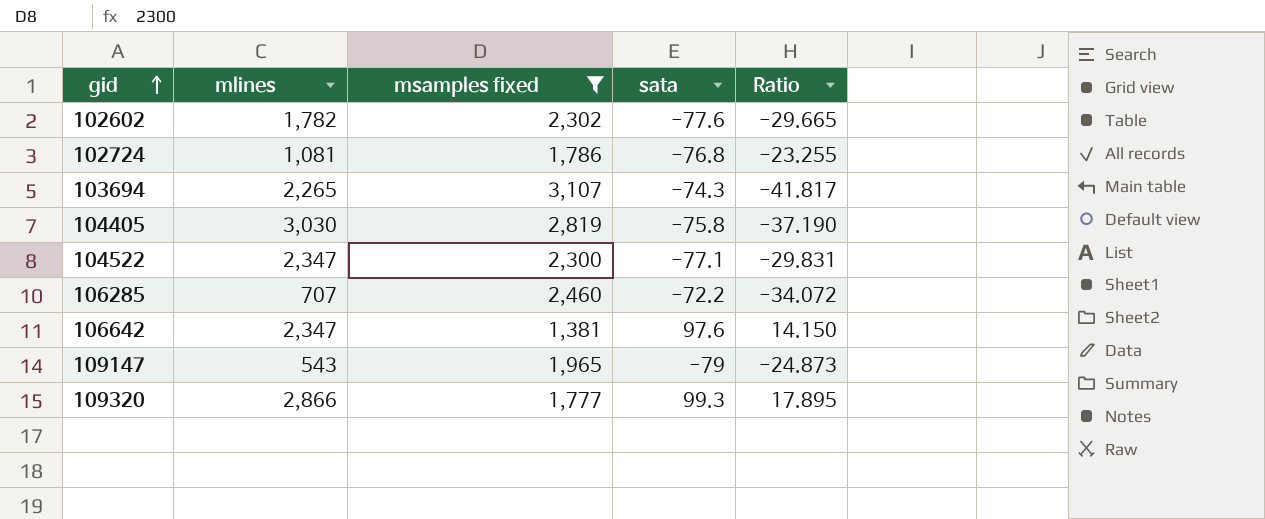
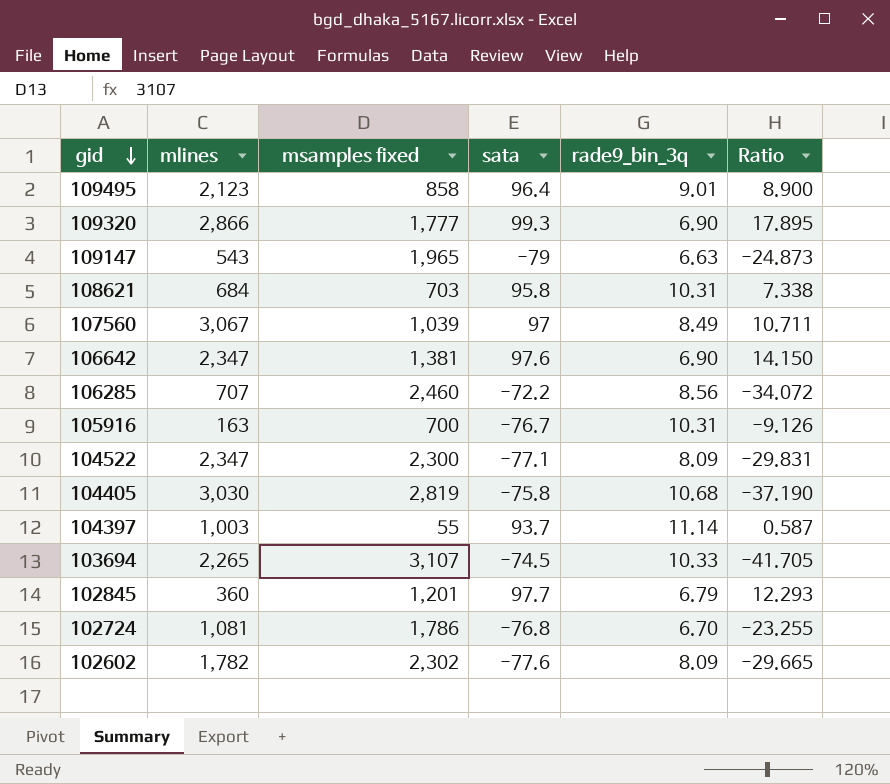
filter: msamples fixed >= 1,381 -> none
row order: gid ascending -> gid descending
column rade9_bin_3q | position: none -> 5
103694 | sata: -74.3 -> -74.5
103694 | Ratio: -41.817 -> -41.705

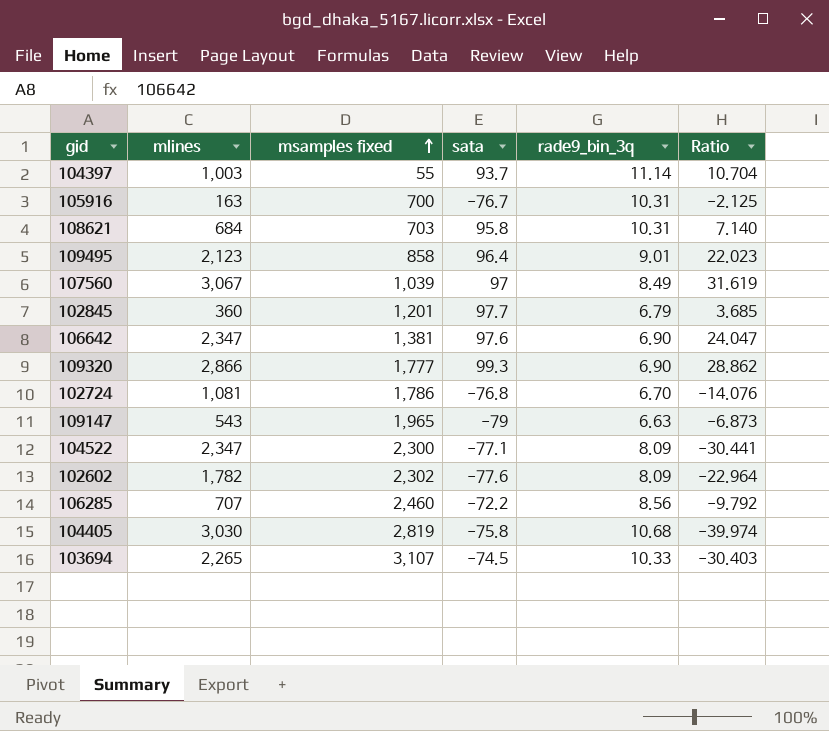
row order: gid descending -> msamples fixed ascending
column Ratio | formula: [msamples fixed] / [sata] -> [mlines] / [sata]

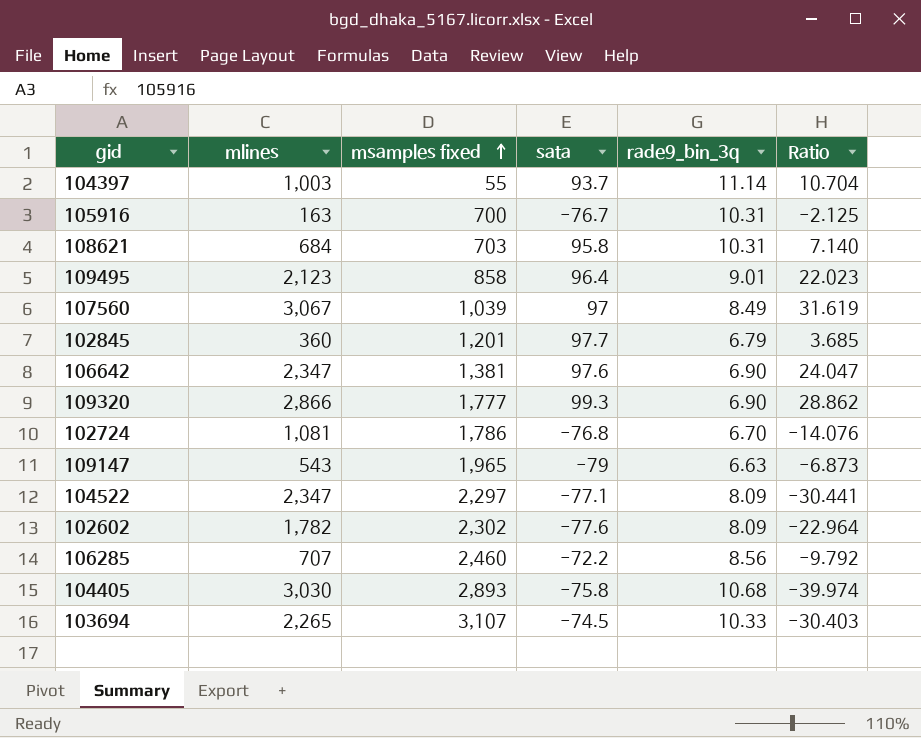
104522 | msamples fixed: 2,300 -> 2,297
104405 | msamples fixed: 2,819 -> 2,893

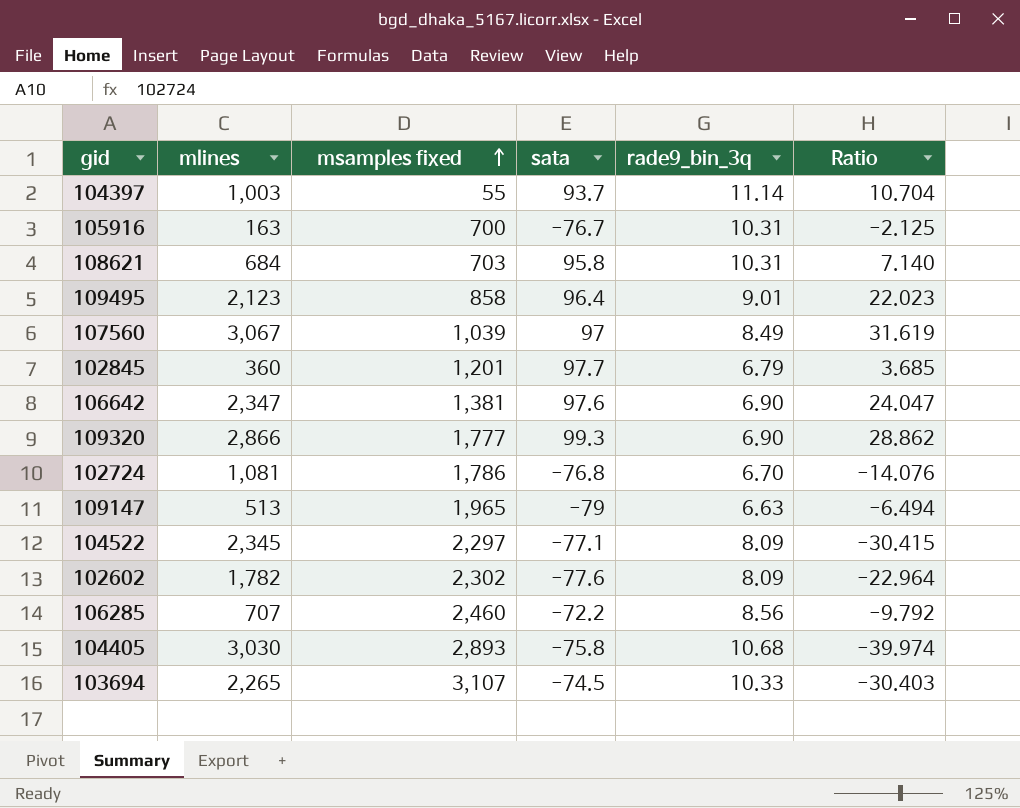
109147 | mlines: 543 -> 513
109147 | Ratio: -6.873 -> -6.494
104522 | mlines: 2,347 -> 2,345
104522 | Ratio: -30.441 -> -30.415

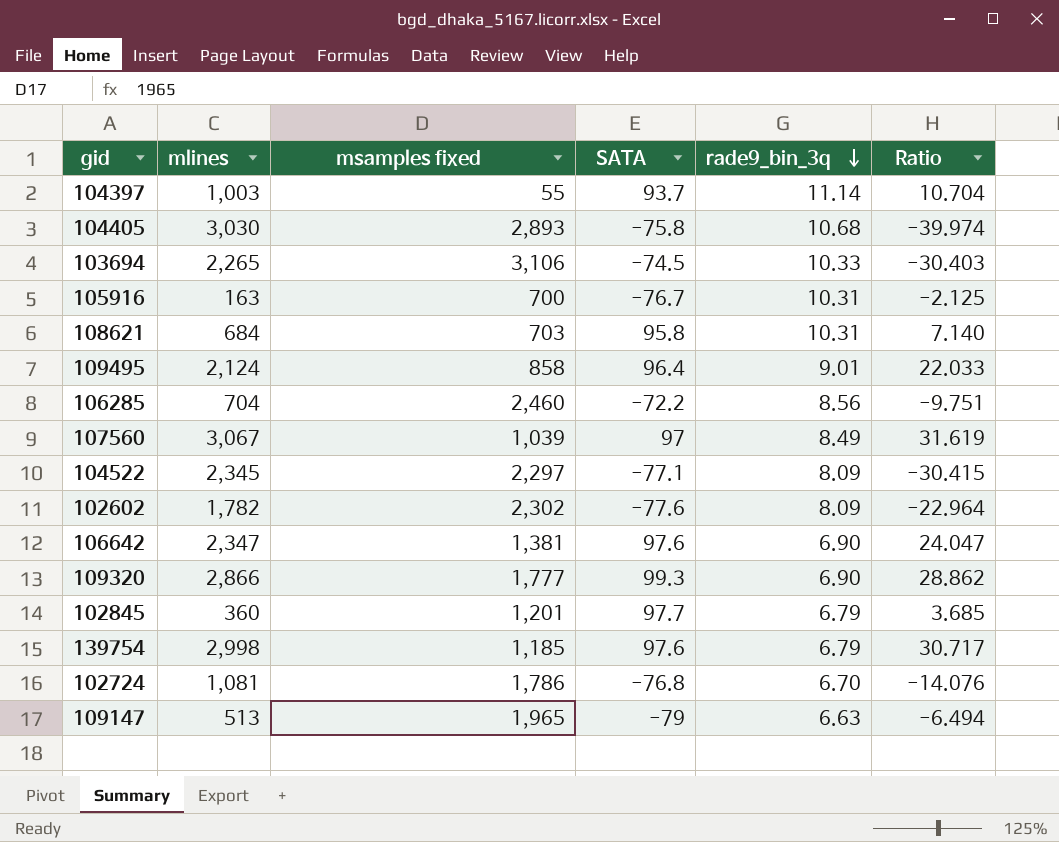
row order: msamples fixed ascending -> rade9_bin_3q descending
column name: sata -> SATA
103694 | msamples fixed: 3,107 -> 3,106
109495 | mlines: 2,123 -> 2,124
109495 | Ratio: 22.023 -> 22.033
106285 | mlines: 707 -> 704
106285 | Ratio: -9.792 -> -9.751
row 139754: none -> 2,998 | 1,185 | 97.6 | 6.79 | 30.717

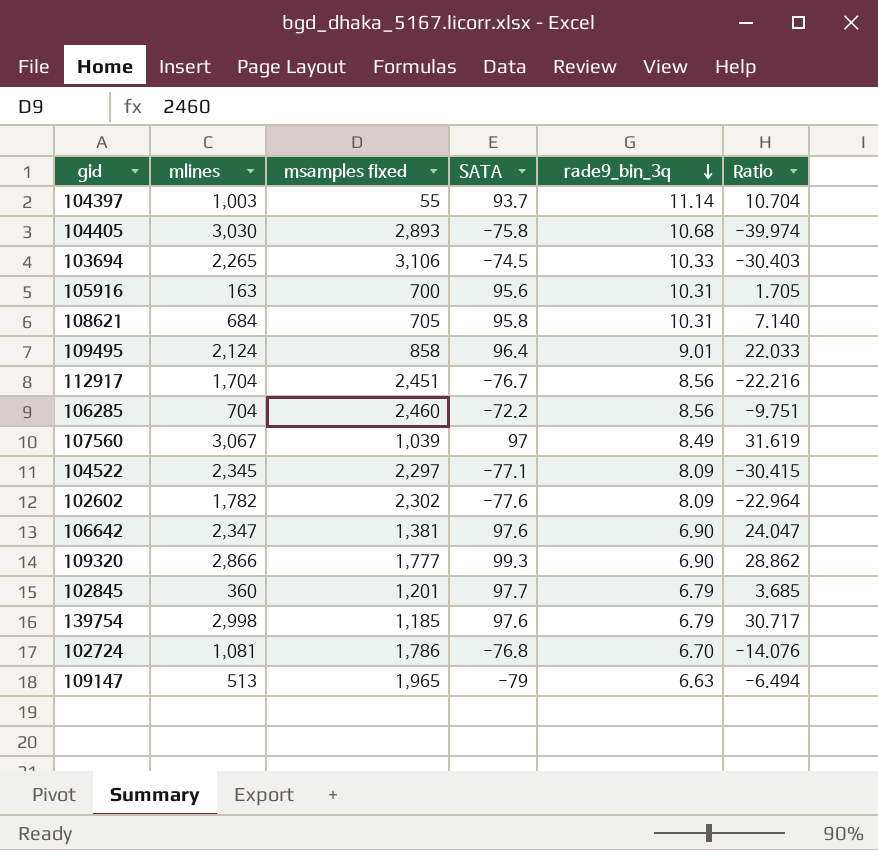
105916 | SATA: -76.7 -> 95.6
105916 | Ratio: -2.125 -> 1.705
108621 | msamples fixed: 703 -> 705
row 112917: none -> 1,704 | 2,451 | -76.7 | 8.56 | -22.216

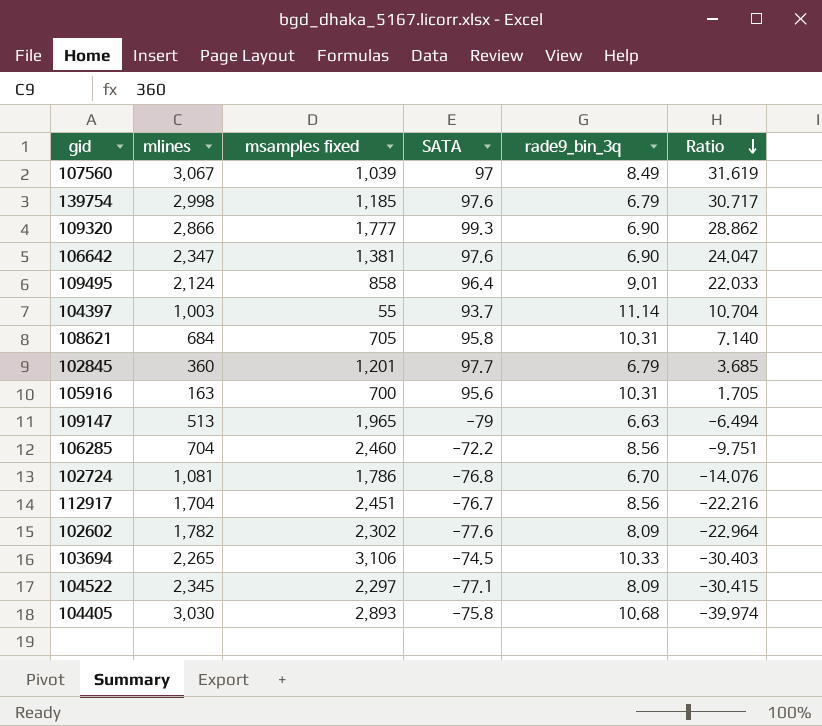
row order: rade9_bin_3q descending -> Ratio descending

